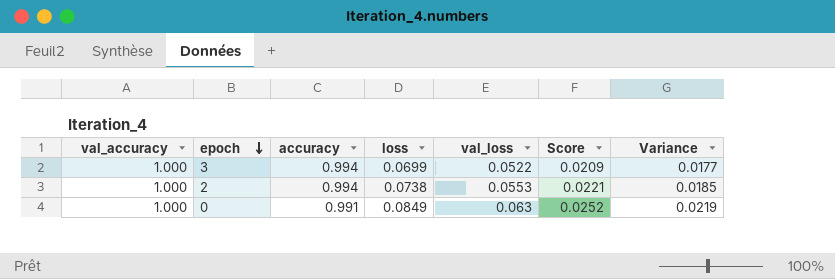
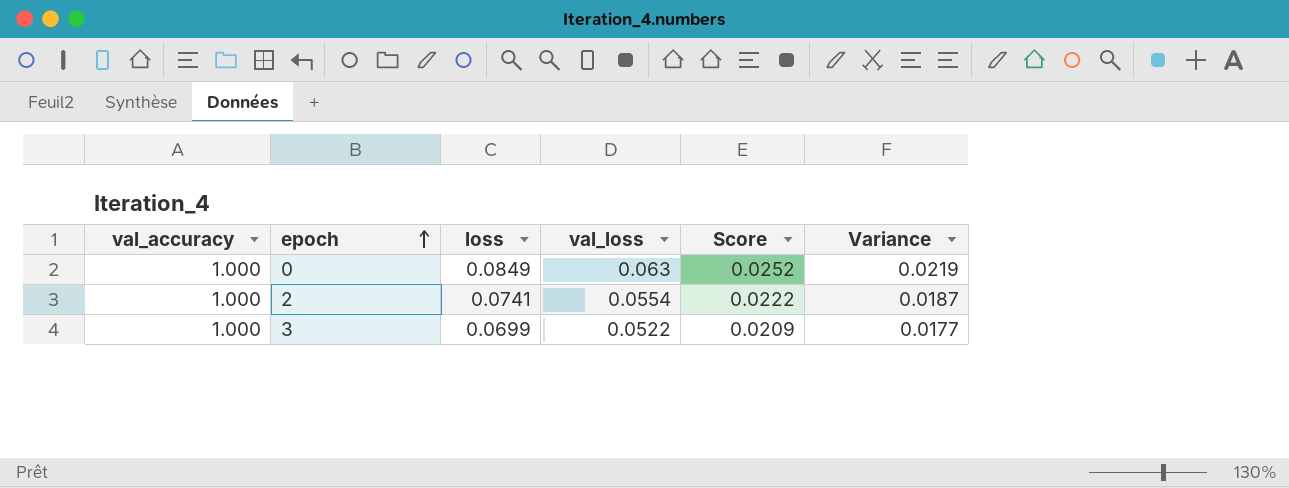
row order: epoch descending -> epoch ascending
column accuracy | position: 3 -> none
2 | loss: 0.0738 -> 0.0741
2 | val_loss: 0.0553 -> 0.0554
2 | Score: 0.0221 -> 0.0222
2 | Variance: 0.0185 -> 0.0187

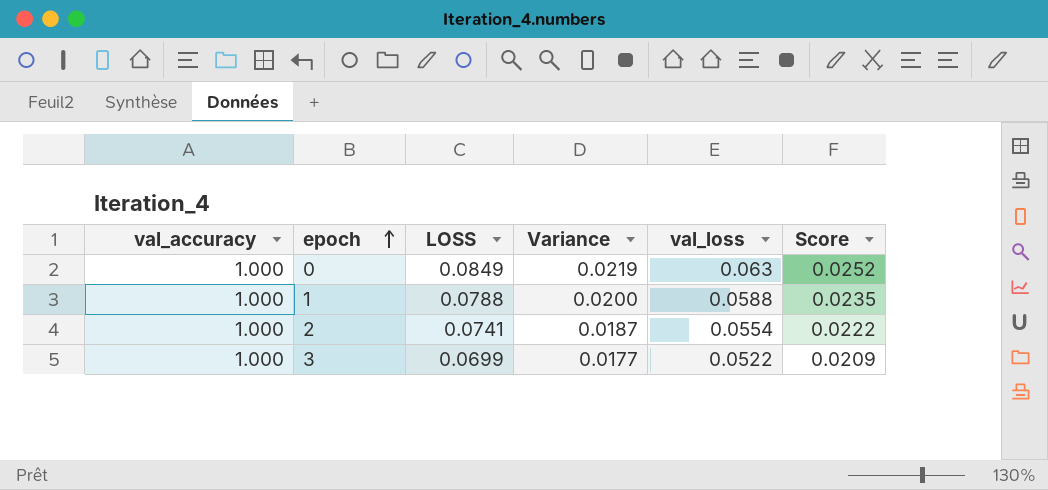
column name: loss -> LOSS
column Variance | position: 6 -> 4
row 1: none -> 1.000 | 0.0788 | 0.0200 | 0.0588 | 0.0235

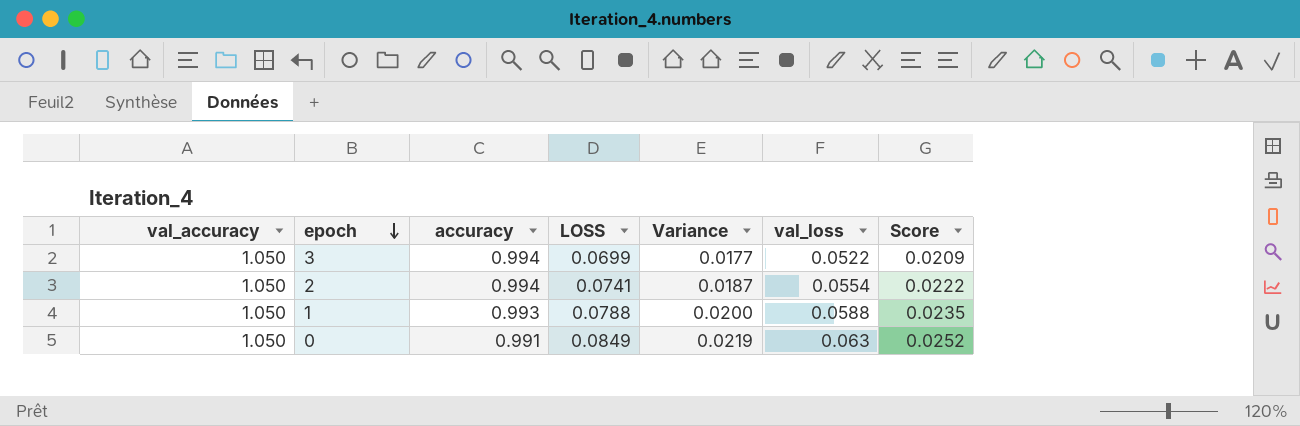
row order: epoch ascending -> epoch descending
column accuracy | position: none -> 3
3 | val_accuracy: 1.000 -> 1.050
2 | val_accuracy: 1.000 -> 1.050
1 | val_accuracy: 1.000 -> 1.050
0 | val_accuracy: 1.000 -> 1.050

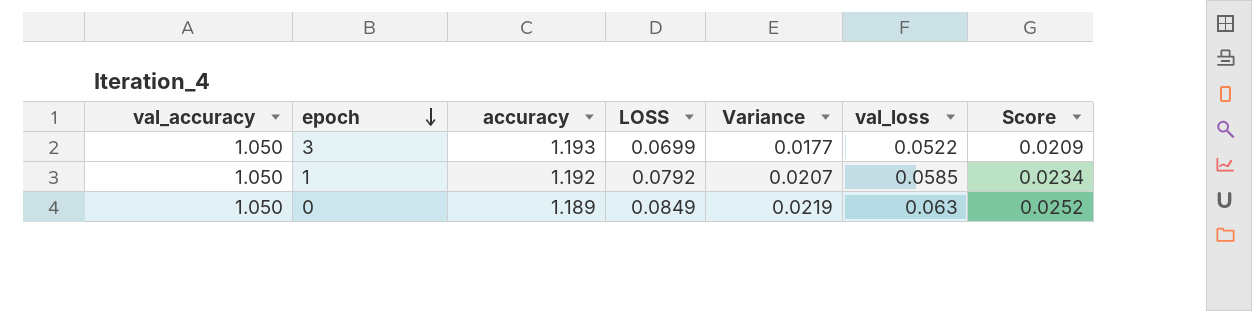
row 2: 1.050 | 0.994 | 0.0741 | 0.0187 | 0.0554 | 0.0222 -> none
3 | accuracy: 0.994 -> 1.193
1 | accuracy: 0.993 -> 1.192
1 | LOSS: 0.0788 -> 0.0792
1 | Variance: 0.0200 -> 0.0207
1 | val_loss: 0.0588 -> 0.0585
1 | Score: 0.0235 -> 0.0234
0 | accuracy: 0.991 -> 1.189

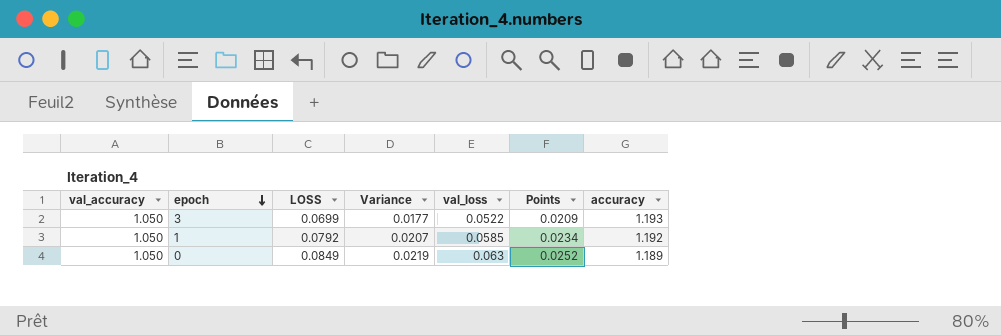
column name: Score -> Points
column accuracy | position: 3 -> 7

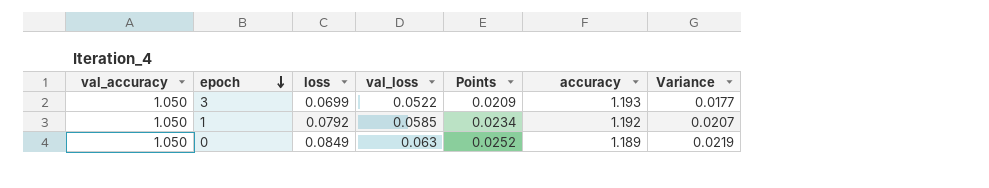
column name: LOSS -> loss
column Variance | position: 4 -> 7

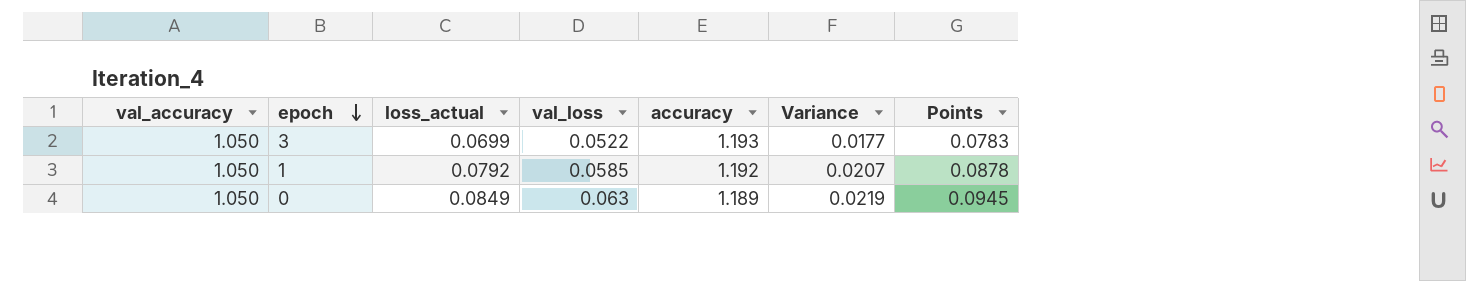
column name: loss -> loss_actual
column Points | formula: [val_loss] * 0.4 -> [val_loss] * 1.5
column Points | position: 5 -> 7

